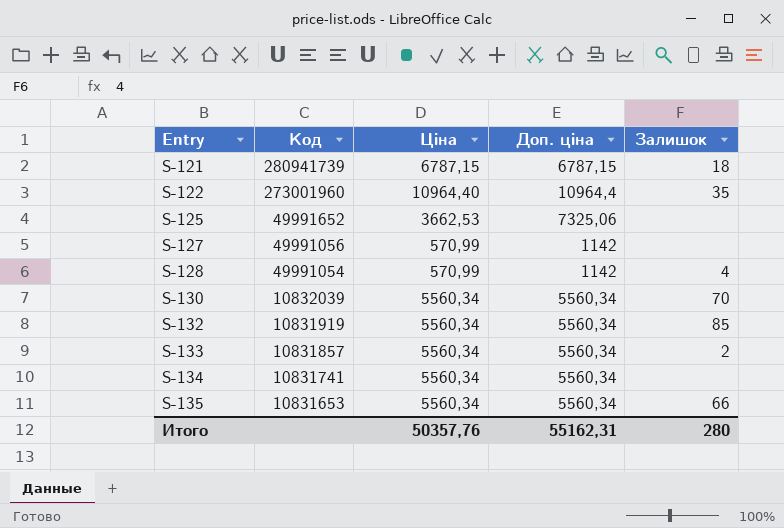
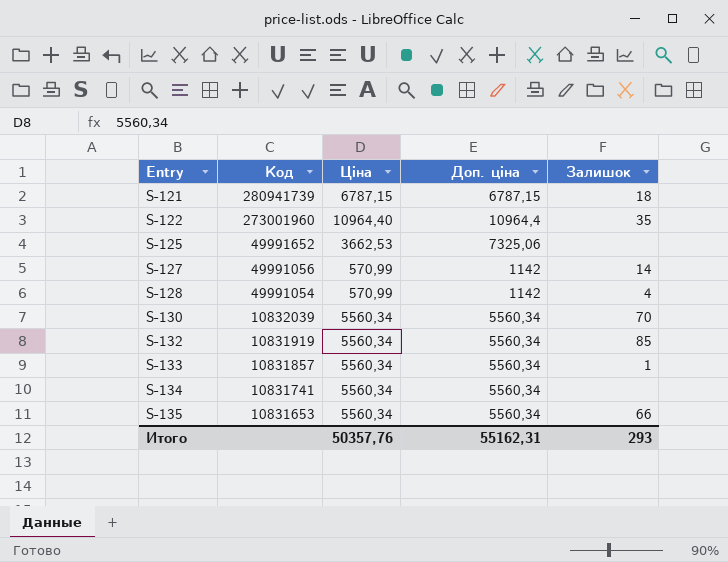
S-127 | Залишок: none -> 14
S-133 | Залишок: 2 -> 1
Итого | Залишок: 280 -> 293

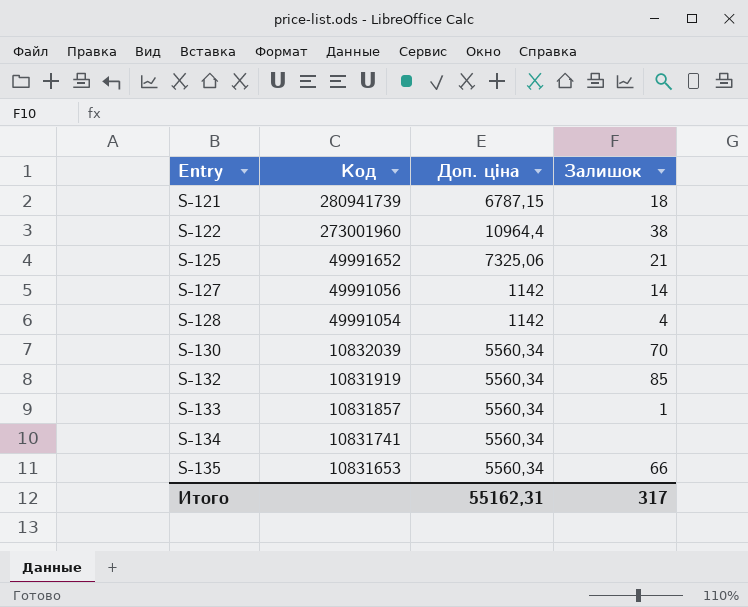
column Ціна | position: 3 -> none
S-122 | Залишок: 35 -> 38
S-125 | Залишок: none -> 21
Итого | Залишок: 293 -> 317

